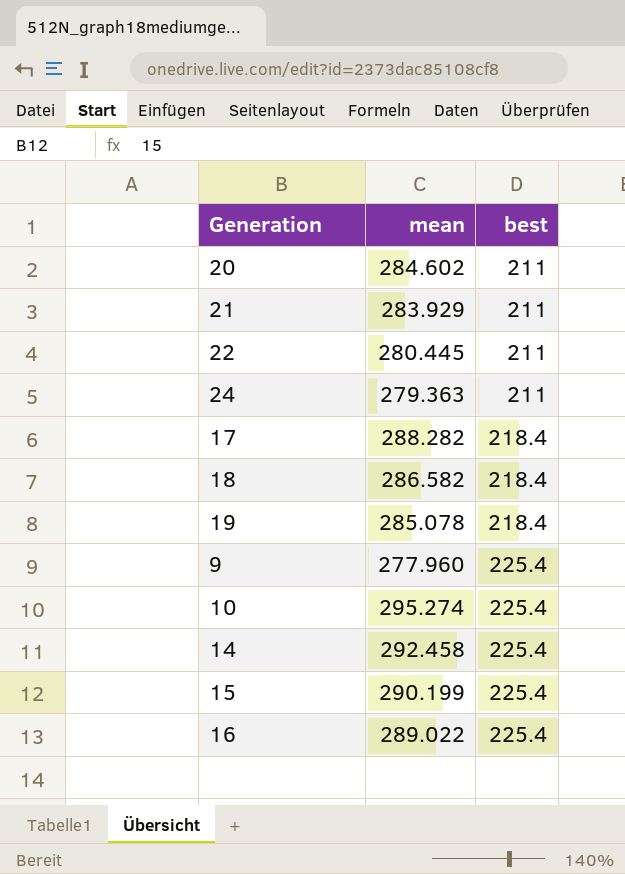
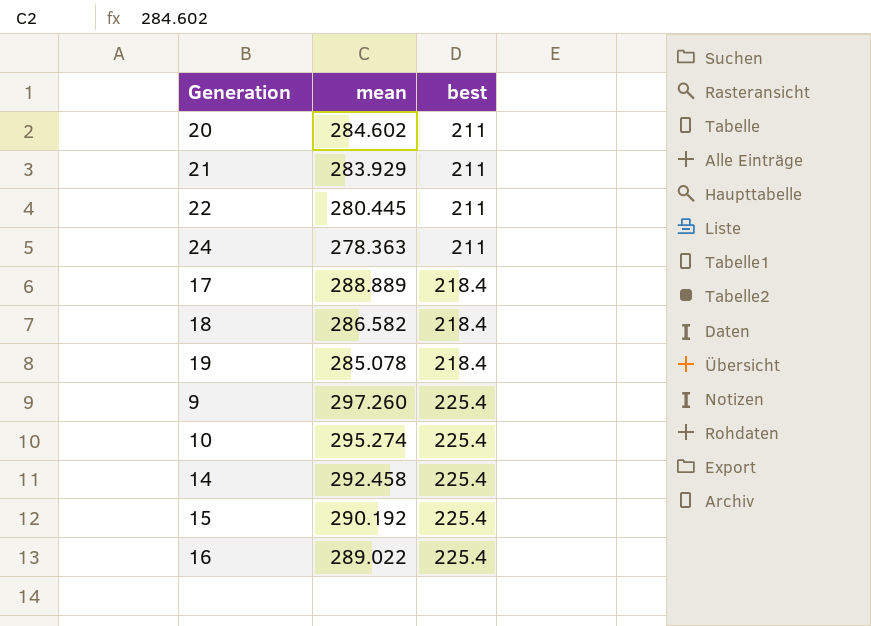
24 | mean: 279.363 -> 278.363
17 | mean: 288.282 -> 288.889
9 | mean: 277.960 -> 297.260
15 | mean: 290.199 -> 290.192

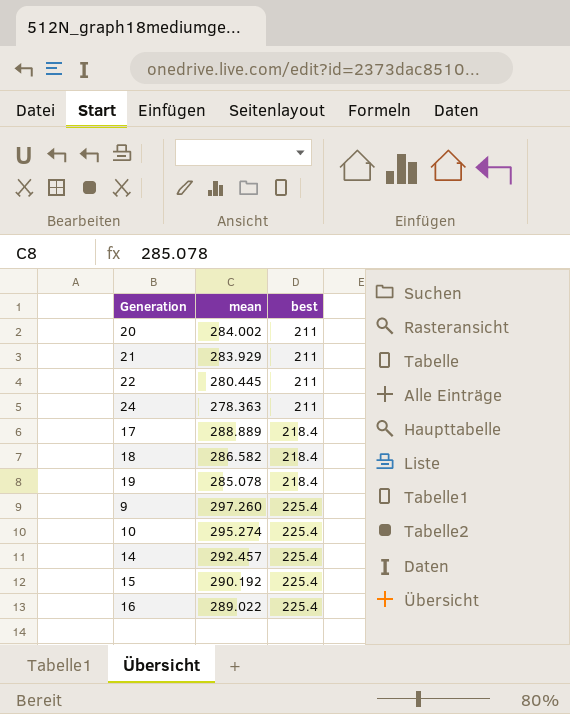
20 | mean: 284.602 -> 284.002
14 | mean: 292.458 -> 292.457

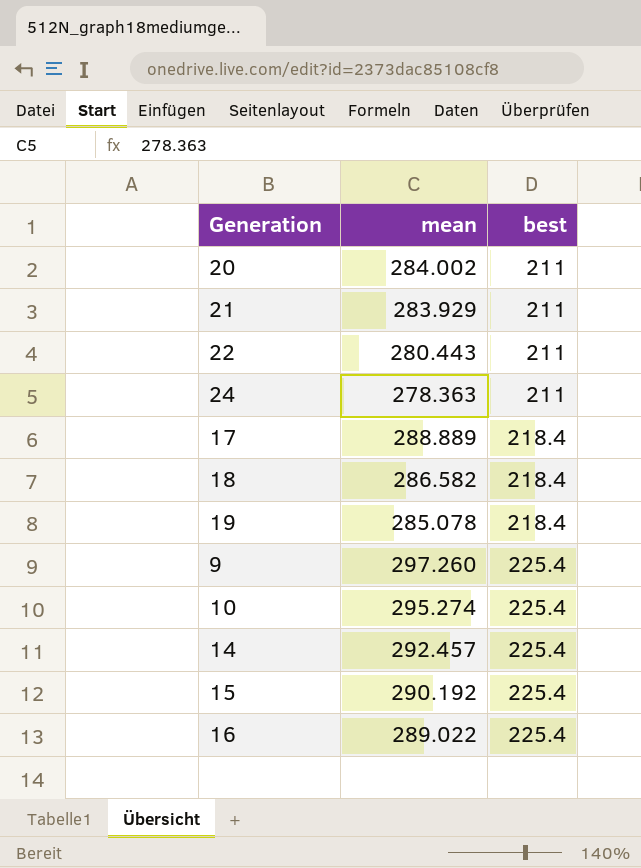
22 | mean: 280.445 -> 280.443

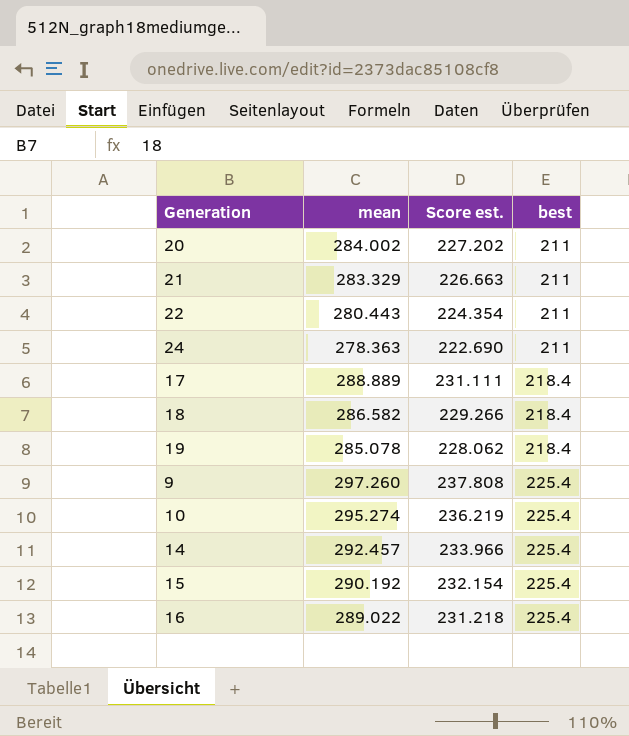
column Score est. | formula: none -> [mean] * 0.8
21 | mean: 283.929 -> 283.329

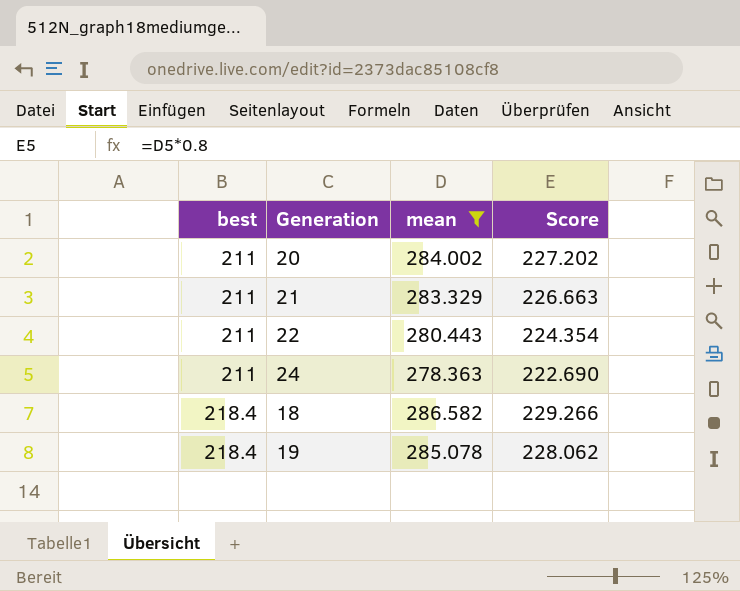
filter: none -> mean <= 286.582
column best | position: 4 -> 1
column name: Score est. -> Score

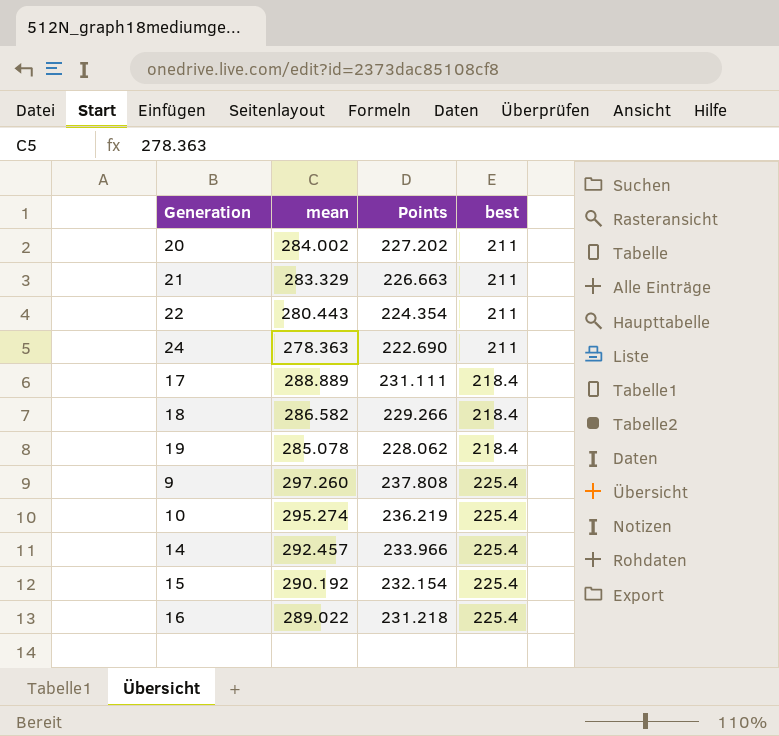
filter: mean <= 286.582 -> none
column name: Score -> Points
column best | position: 1 -> 4

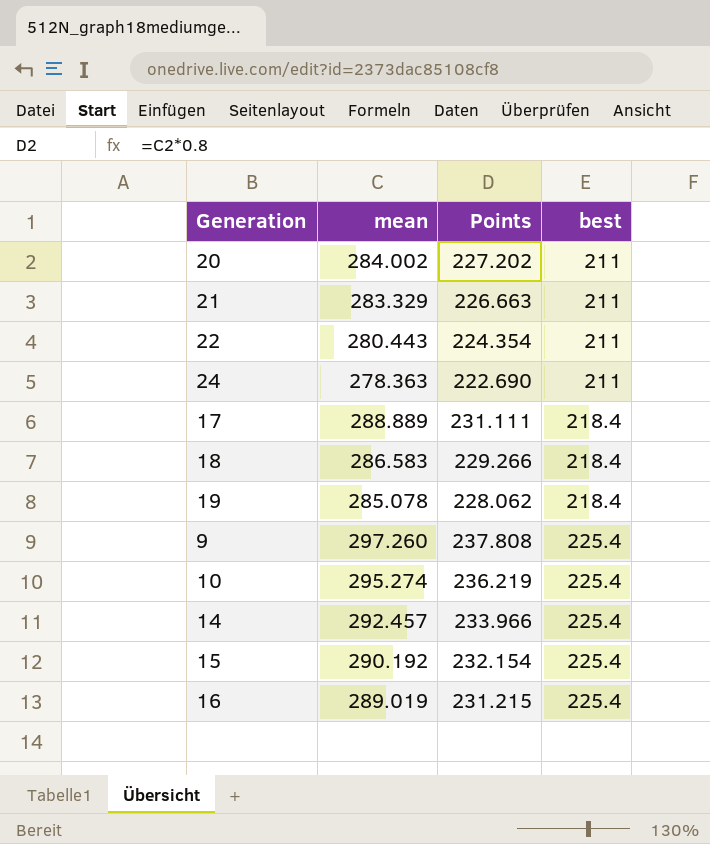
18 | mean: 286.582 -> 286.583
16 | mean: 289.022 -> 289.019
16 | Points: 231.218 -> 231.215

